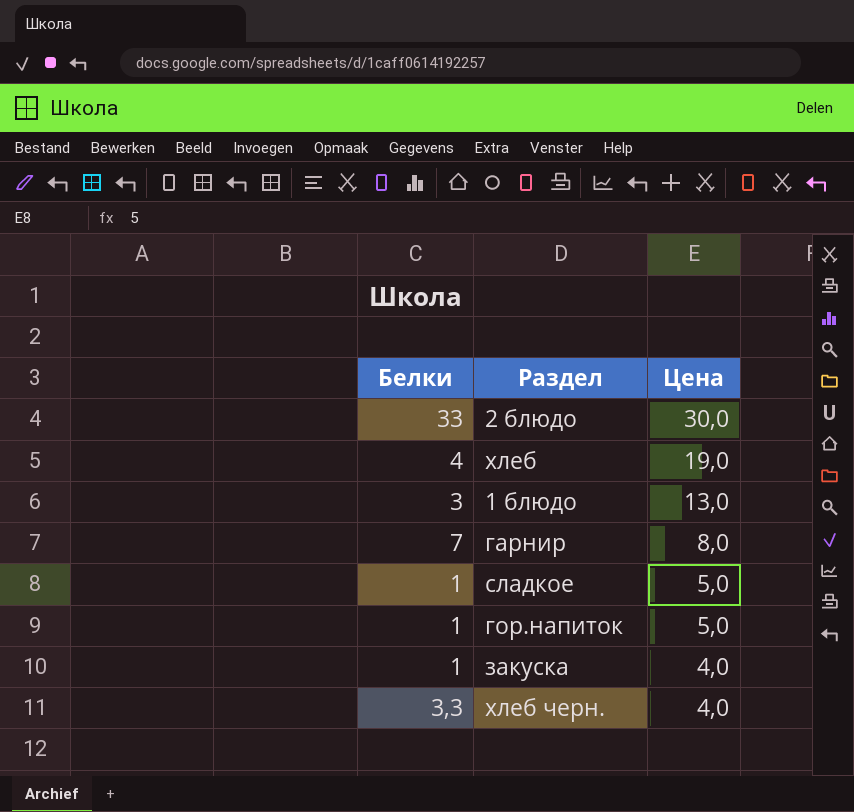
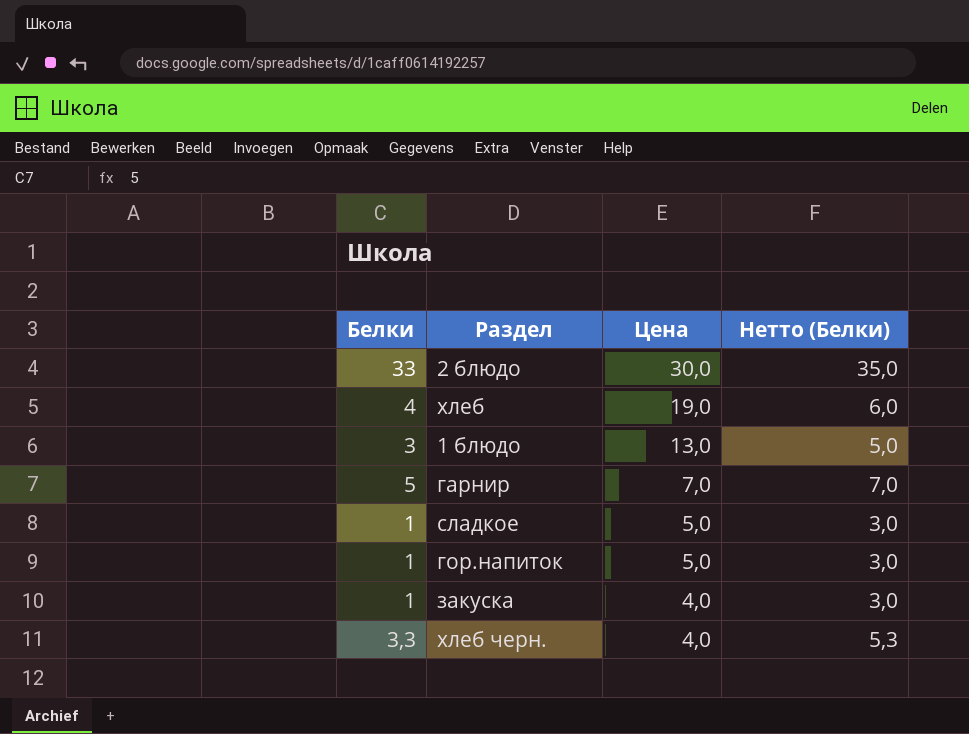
column Нетто (Белки) | formula: none -> [Белки] + 2
гарнир | Белки: 7 -> 5
гарнир | Цена: 8,0 -> 7,0

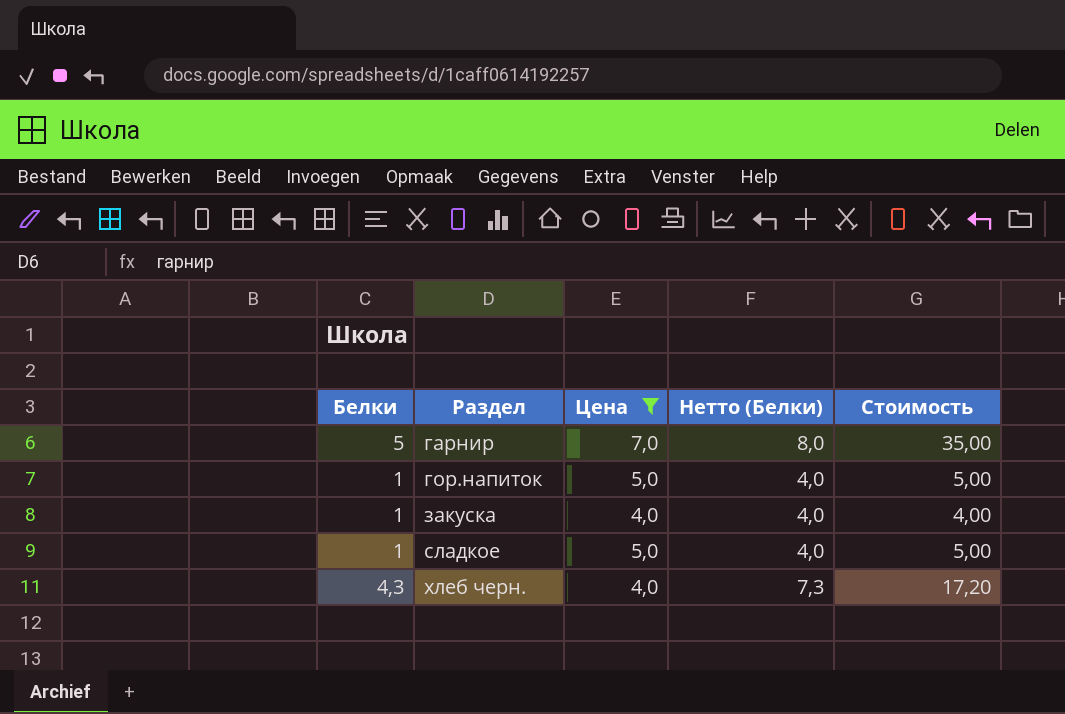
filter: none -> Цена <= 7,0
row order: Цена descending -> Раздел ascending
column Нетто (Белки) | formula: [Белки] + 2 -> [Белки] + 3
column Стоимость | formula: none -> [Белки] * [Цена]
хлеб черн. | Белки: 3,3 -> 4,3

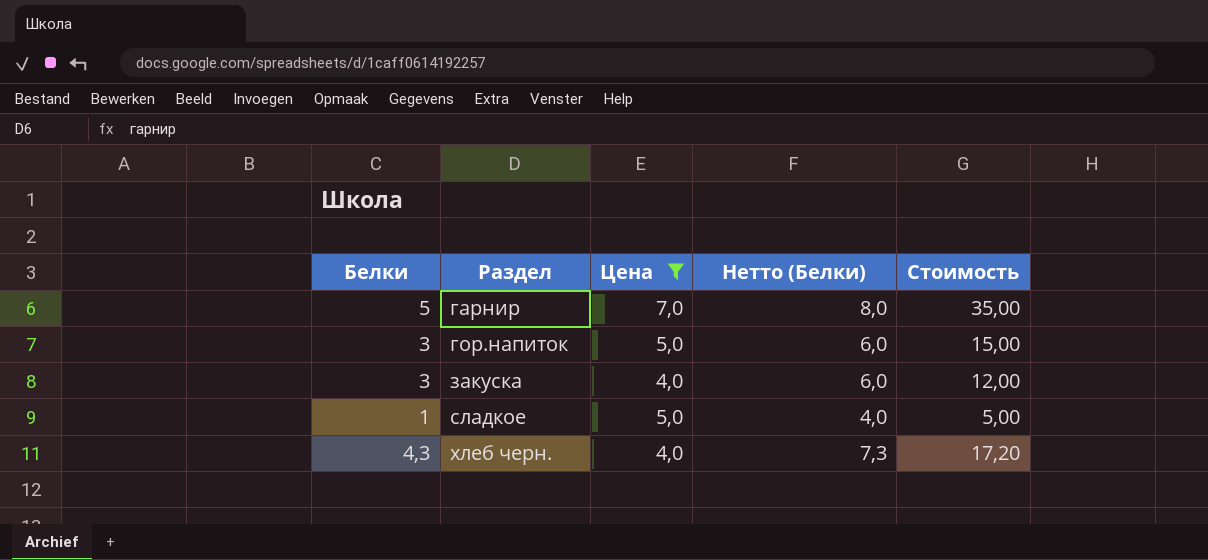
гор.напиток | Белки: 1 -> 3
гор.напиток | Нетто (Белки): 4,0 -> 6,0
гор.напиток | Стоимость: 5,00 -> 15,00
закуска | Белки: 1 -> 3
закуска | Нетто (Белки): 4,0 -> 6,0
закуска | Стоимость: 4,00 -> 12,00

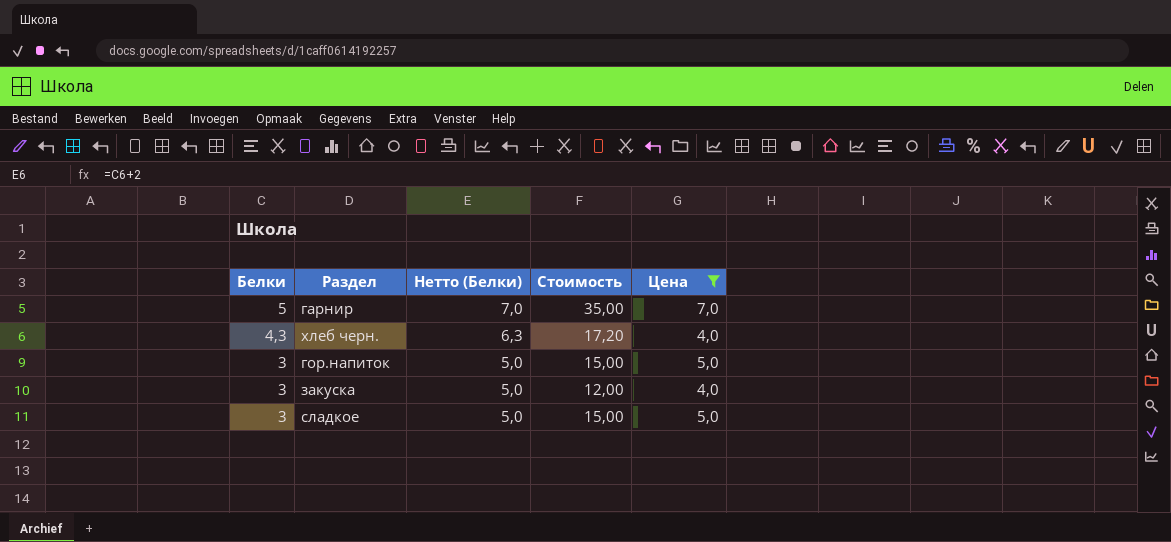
row order: Раздел ascending -> Белки descending
column Нетто (Белки) | formula: [Белки] + 3 -> [Белки] + 2
column Цена | position: 3 -> 5
сладкое | Белки: 1 -> 3
сладкое | Стоимость: 5,00 -> 15,00

